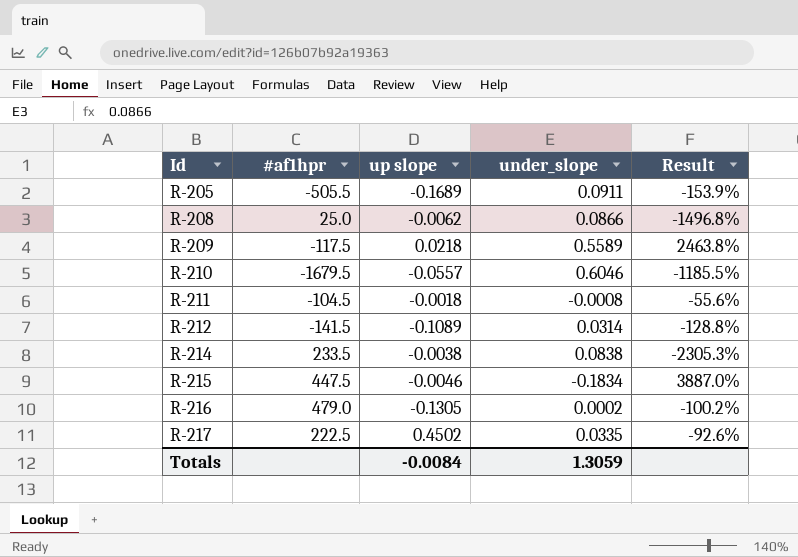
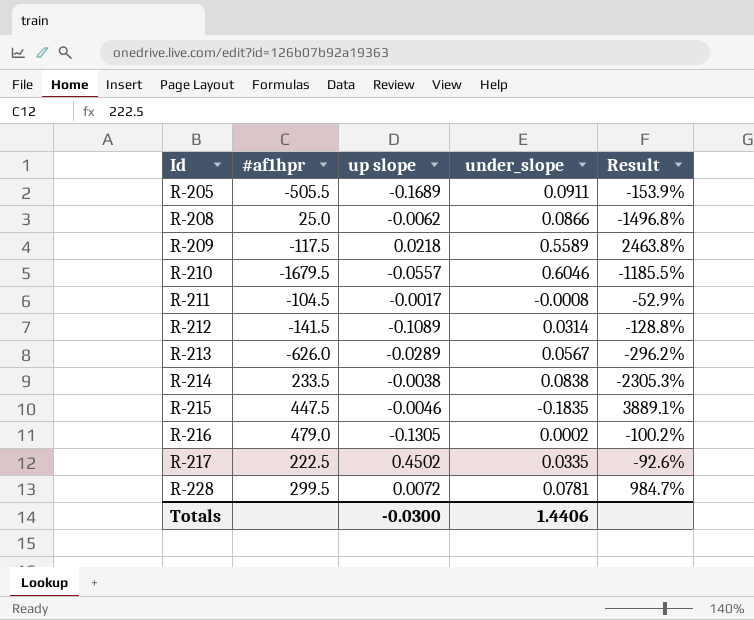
R-211 | up slope: -0.0018 -> -0.0017
R-211 | Result: -55.6% -> -52.9%
row R-213: none -> -626.0 | -0.0289 | 0.0567 | -296.2%
R-215 | under_slope: -0.1834 -> -0.1835
R-215 | Result: 3887.0% -> 3889.1%
row R-228: none -> 299.5 | 0.0072 | 0.0781 | 984.7%
Totals | up slope: -0.0084 -> -0.0300
Totals | under_slope: 1.3059 -> 1.4406

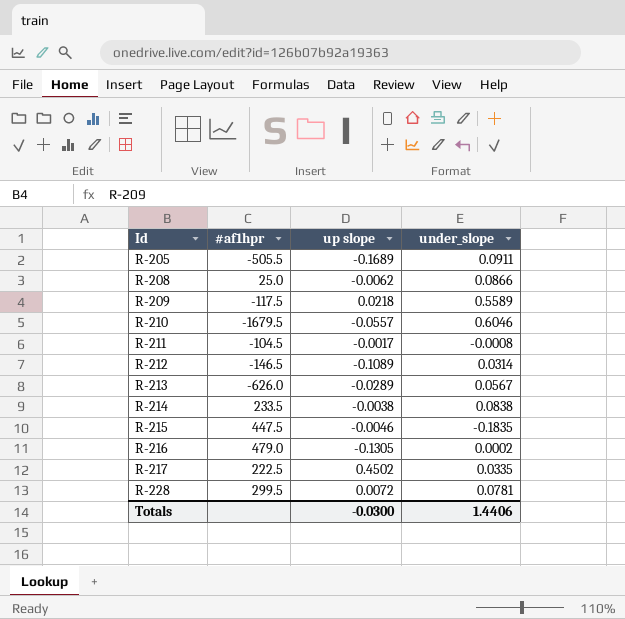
column Result | formula: ([under_slope] - [up slope]) / [up slope] -> none
R-212 | #af1hpr: -141.5 -> -146.5

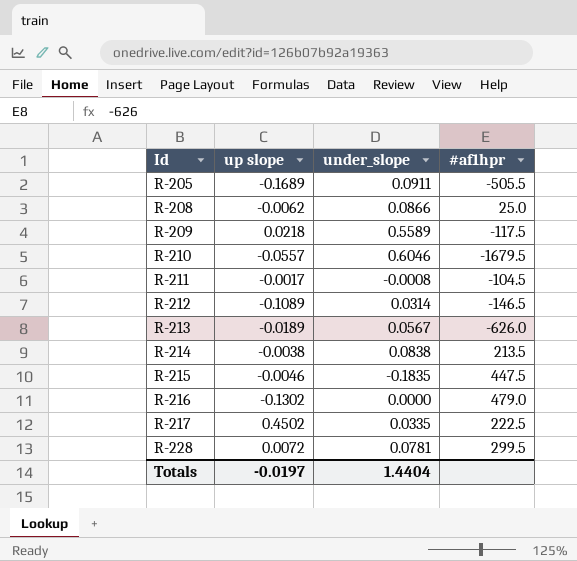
column #af1hpr | position: 2 -> 4
R-213 | up slope: -0.0289 -> -0.0189
R-214 | #af1hpr: 233.5 -> 213.5
R-216 | up slope: -0.1305 -> -0.1302
R-216 | under_slope: 0.0002 -> 0.0000
Totals | up slope: -0.0300 -> -0.0197
Totals | under_slope: 1.4406 -> 1.4404

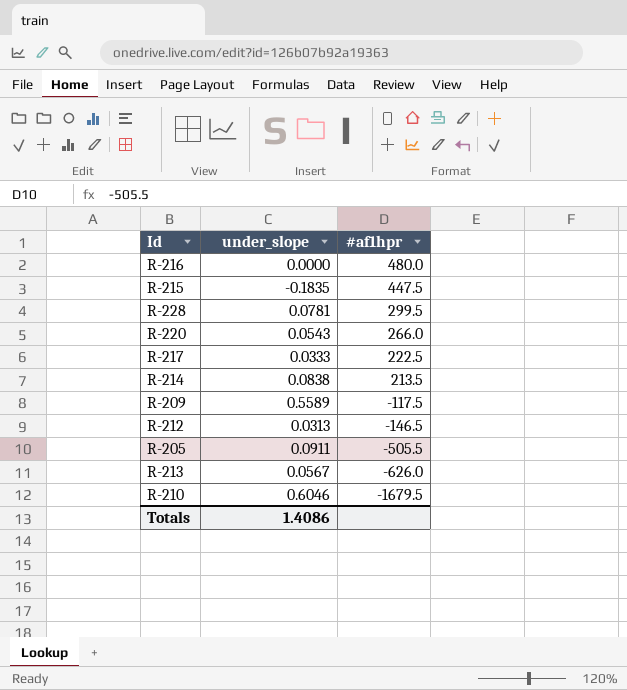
row order: Id ascending -> #af1hpr descending
column up slope | position: 2 -> none
row R-208: -0.0062 | 0.0866 | 25.0 -> none
row R-211: -0.0017 | -0.0008 | -104.5 -> none
R-216 | #af1hpr: 479.0 -> 480.0
row R-220: none -> 0.0543 | 266.0
R-217 | under_slope: 0.0335 -> 0.0333
R-212 | under_slope: 0.0314 -> 0.0313
Totals | under_slope: 1.4404 -> 1.4086

